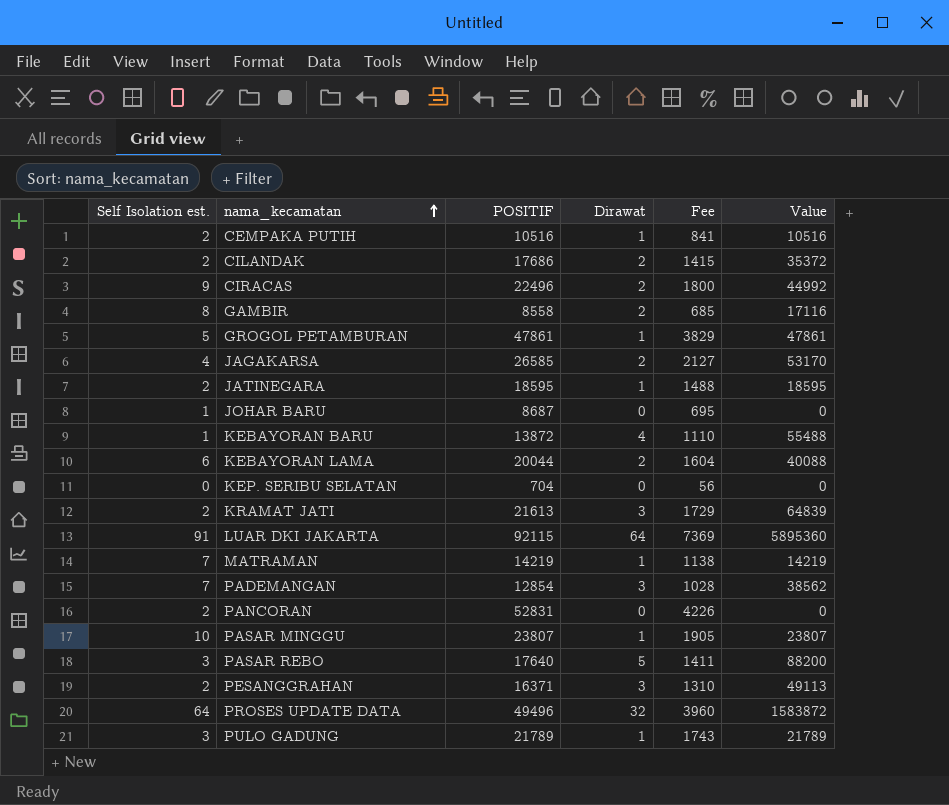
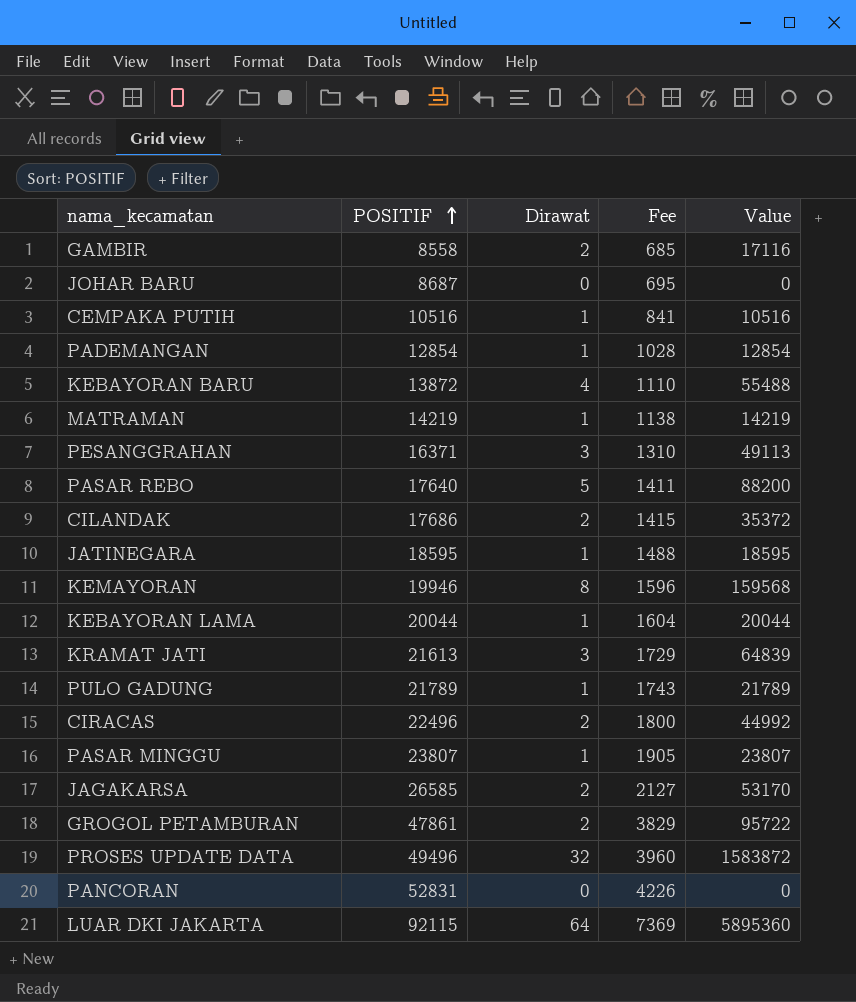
row order: nama_kecamatan ascending -> POSITIF ascending
column Self Isolation est. | position: 1 -> none
row KEP. SERIBU SELATAN: 0 | 704 | 0 | 56 | 0 -> none
PADEMANGAN | Dirawat: 3 -> 1
PADEMANGAN | Value: 38562 -> 12854
row KEMAYORAN: none -> 19946 | 8 | 1596 | 159568
KEBAYORAN LAMA | Dirawat: 2 -> 1
KEBAYORAN LAMA | Value: 40088 -> 20044
GROGOL PETAMBURAN | Dirawat: 1 -> 2
GROGOL PETAMBURAN | Value: 47861 -> 95722

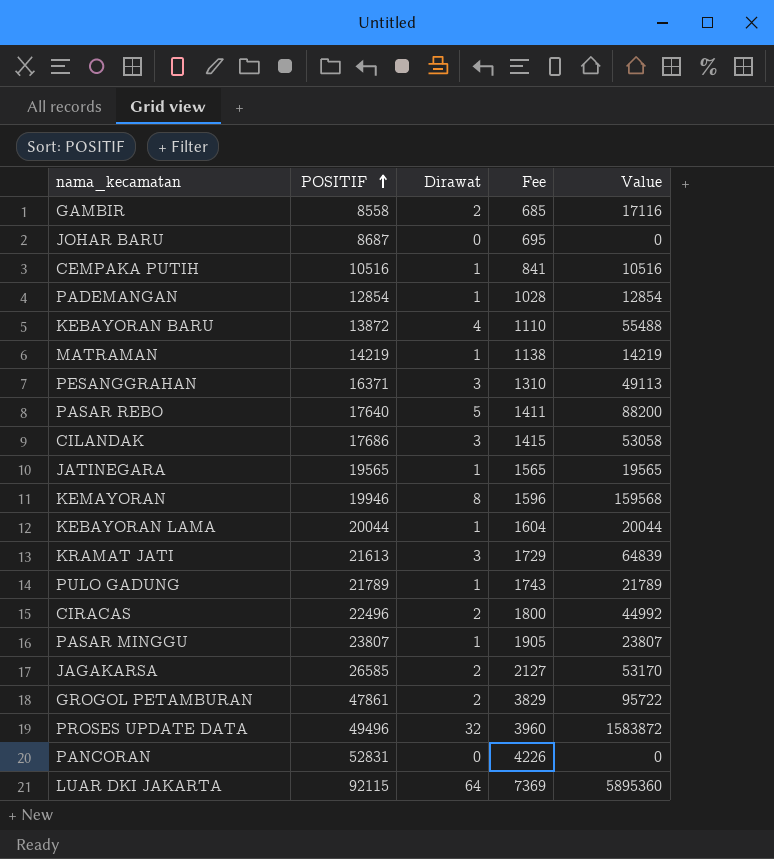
CILANDAK | Dirawat: 2 -> 3
CILANDAK | Value: 35372 -> 53058
JATINEGARA | POSITIF: 18595 -> 19565
JATINEGARA | Fee: 1488 -> 1565
JATINEGARA | Value: 18595 -> 19565

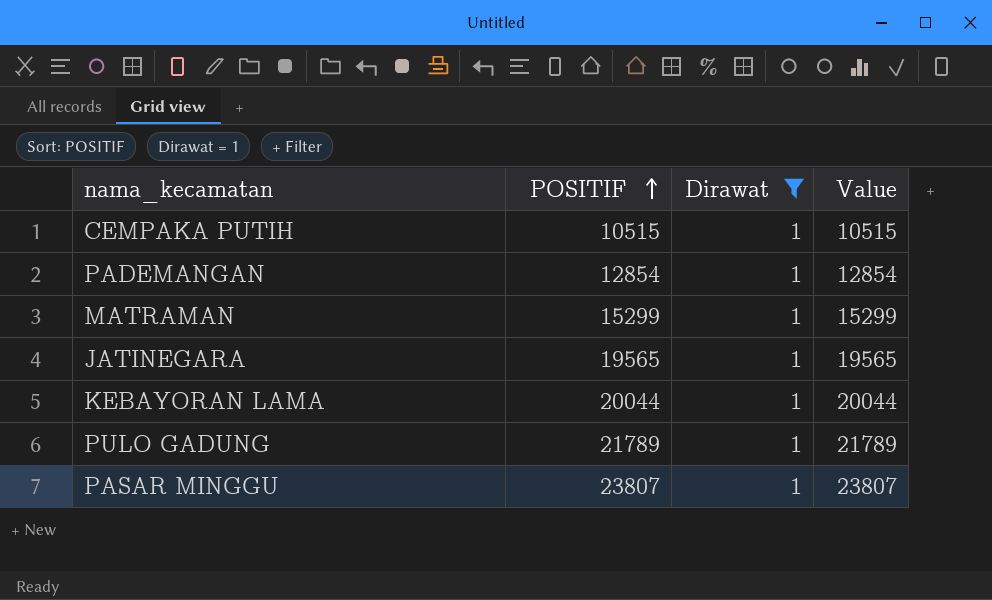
filter: none -> Dirawat = 1
column Fee | formula: [POSITIF] * 0.08 -> none
CEMPAKA PUTIH | POSITIF: 10516 -> 10515
CEMPAKA PUTIH | Value: 10516 -> 10515
MATRAMAN | POSITIF: 14219 -> 15299
MATRAMAN | Value: 14219 -> 15299

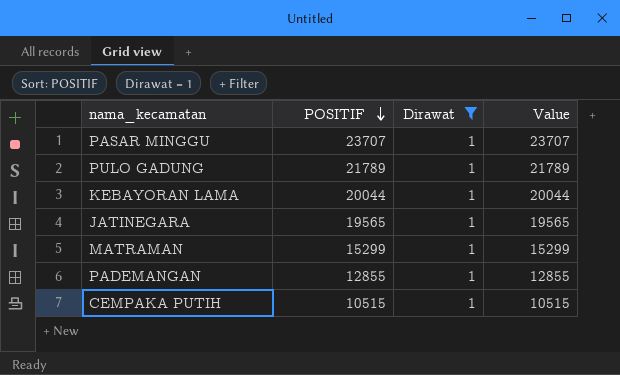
row order: POSITIF ascending -> POSITIF descending
PASAR MINGGU | POSITIF: 23807 -> 23707
PASAR MINGGU | Value: 23807 -> 23707
PADEMANGAN | POSITIF: 12854 -> 12855
PADEMANGAN | Value: 12854 -> 12855

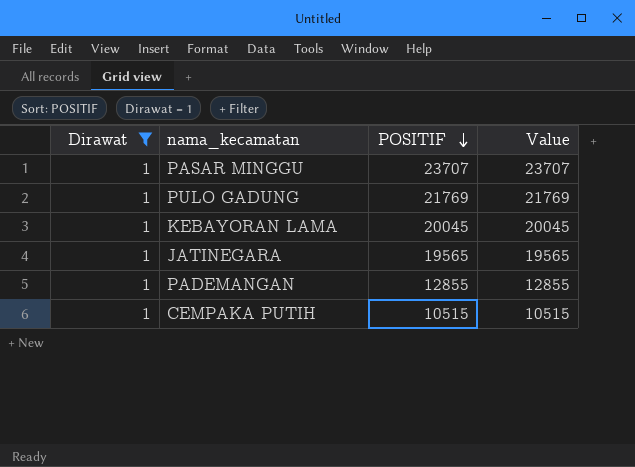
column Dirawat | position: 3 -> 1
row MATRAMAN: 15299 | 1 | 15299 -> none
PULO GADUNG | POSITIF: 21789 -> 21769
PULO GADUNG | Value: 21789 -> 21769
KEBAYORAN LAMA | POSITIF: 20044 -> 20045
KEBAYORAN LAMA | Value: 20044 -> 20045

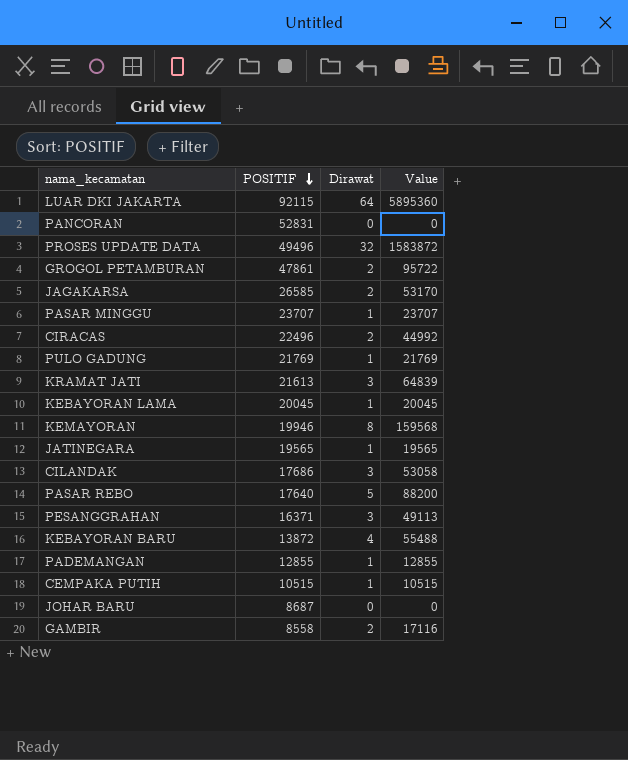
filter: Dirawat = 1 -> none
column Dirawat | position: 1 -> 3

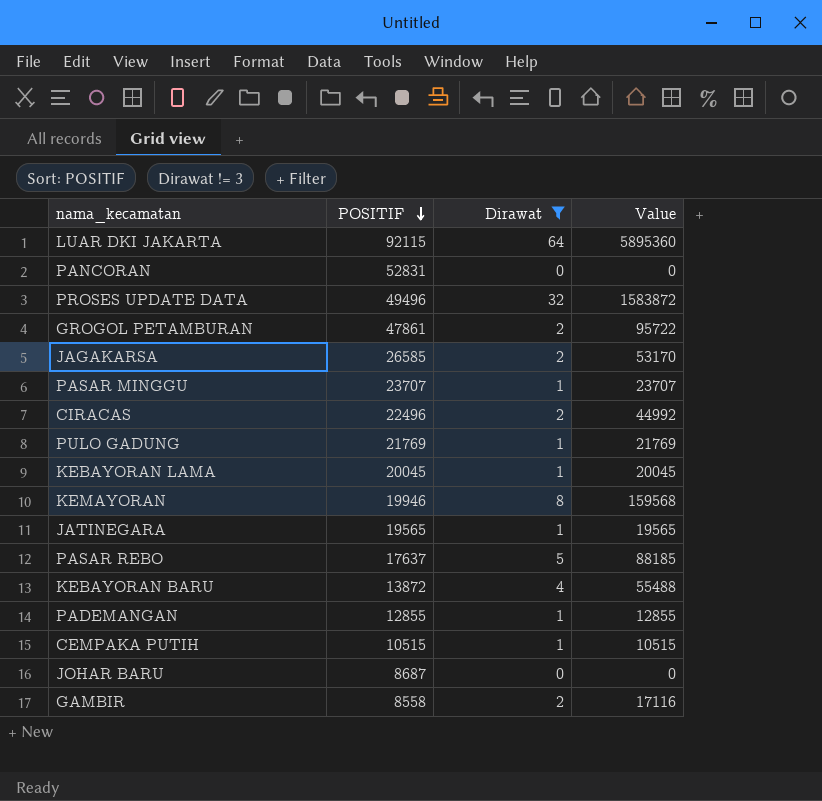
filter: none -> Dirawat != 3
PASAR REBO | POSITIF: 17640 -> 17637
PASAR REBO | Value: 88200 -> 88185

